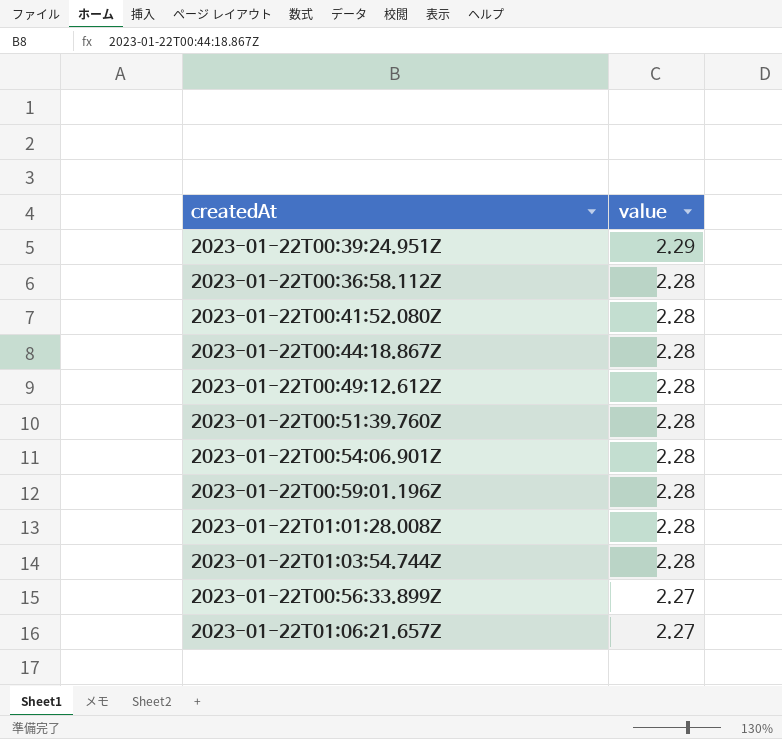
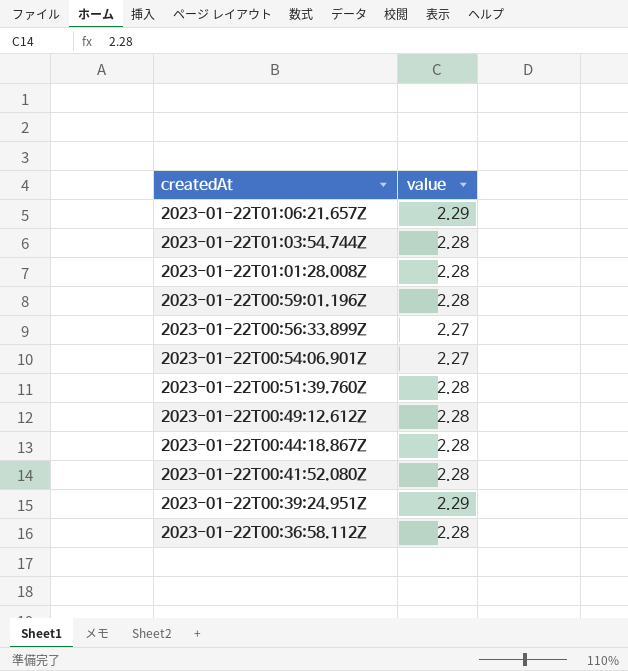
row order: value descending -> createdAt descending
2023-01-22T01:06:21.657Z | value: 2.27 -> 2.29
2023-01-22T00:54:06.901Z | value: 2.28 -> 2.27

